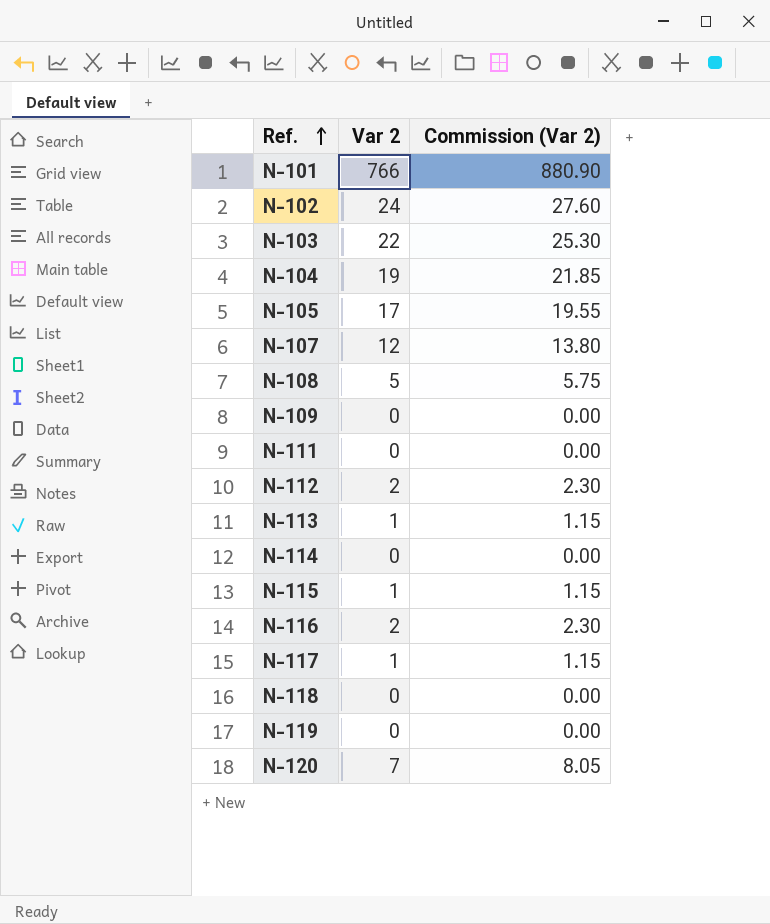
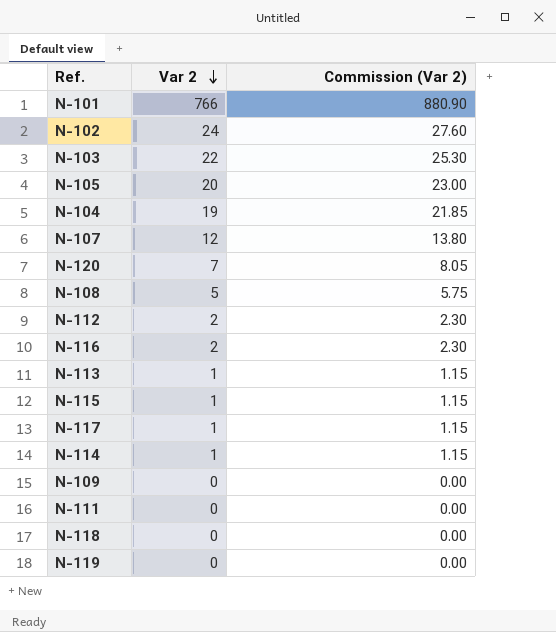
row order: Ref. ascending -> Var 2 descending
N-105 | Var 2: 17 -> 20
N-105 | Commission (Var 2): 19.55 -> 23.00
N-114 | Var 2: 0 -> 1
N-114 | Commission (Var 2): 0.00 -> 1.15

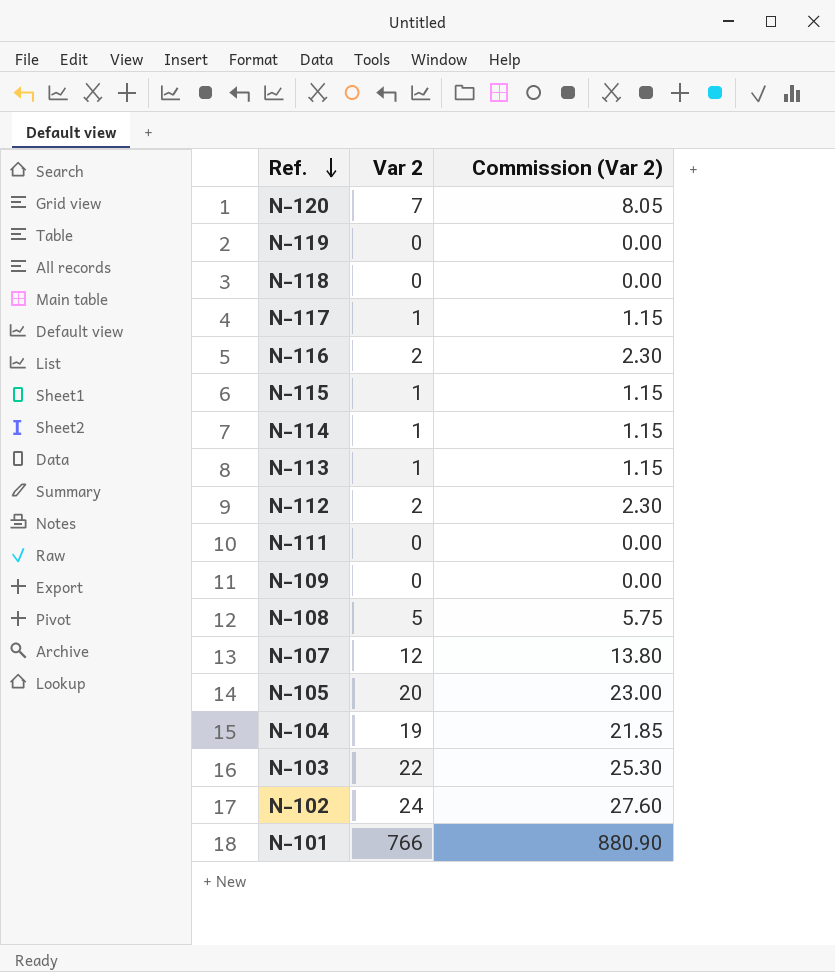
row order: Var 2 descending -> Ref. descending

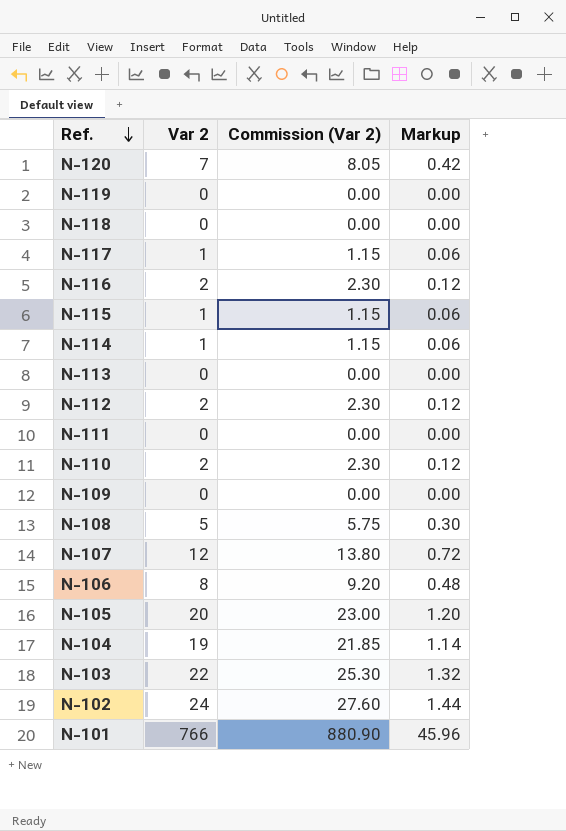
column Markup | formula: none -> [Var 2] * 0.06
N-113 | Var 2: 1 -> 0
N-113 | Commission (Var 2): 1.15 -> 0.00
row N-110: none -> 2 | 2.30 | 0.12
row N-106: none -> 8 | 9.20 | 0.48

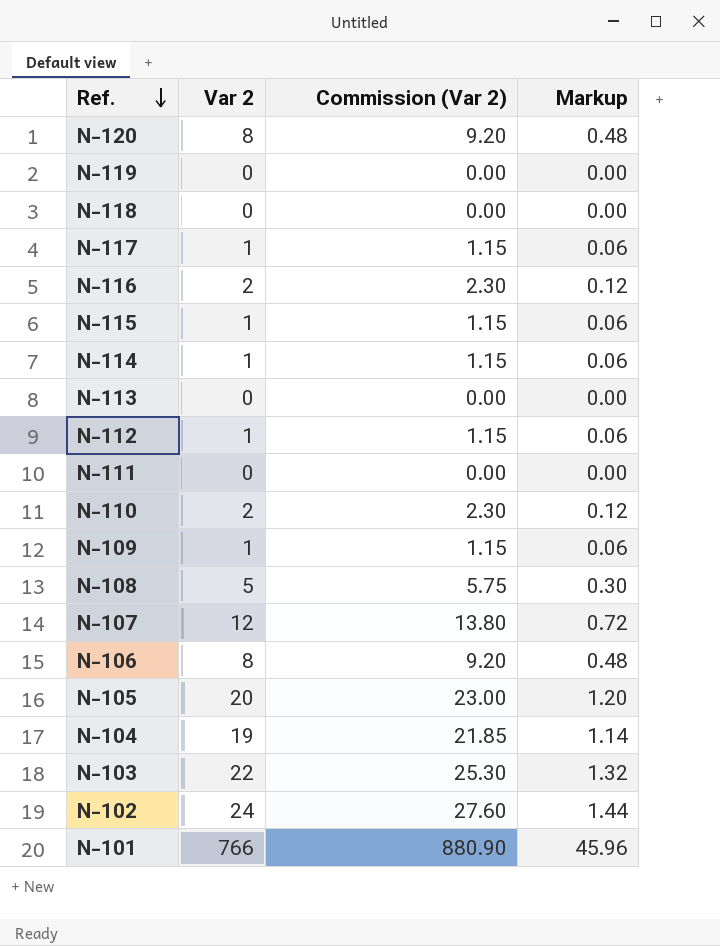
N-120 | Var 2: 7 -> 8
N-120 | Commission (Var 2): 8.05 -> 9.20
N-120 | Markup: 0.42 -> 0.48
N-112 | Var 2: 2 -> 1
N-112 | Commission (Var 2): 2.30 -> 1.15
N-112 | Markup: 0.12 -> 0.06
N-109 | Var 2: 0 -> 1
N-109 | Commission (Var 2): 0.00 -> 1.15
N-109 | Markup: 0.00 -> 0.06

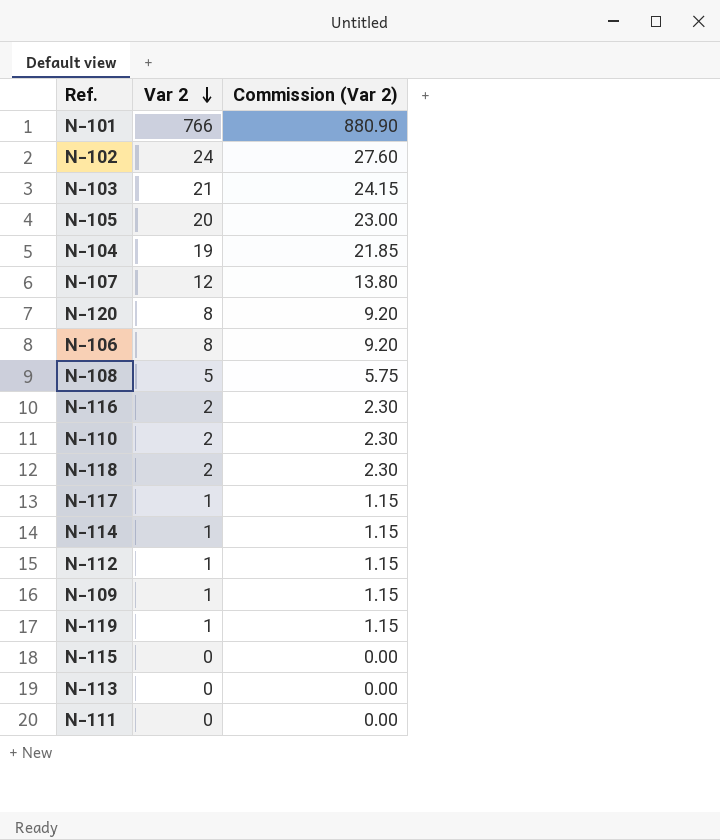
row order: Ref. descending -> Var 2 descending
column Markup | formula: [Var 2] * 0.06 -> none
N-103 | Var 2: 22 -> 21
N-103 | Commission (Var 2): 25.30 -> 24.15
N-118 | Var 2: 0 -> 2
N-118 | Commission (Var 2): 0.00 -> 2.30
N-119 | Var 2: 0 -> 1
N-119 | Commission (Var 2): 0.00 -> 1.15
N-115 | Var 2: 1 -> 0
N-115 | Commission (Var 2): 1.15 -> 0.00

